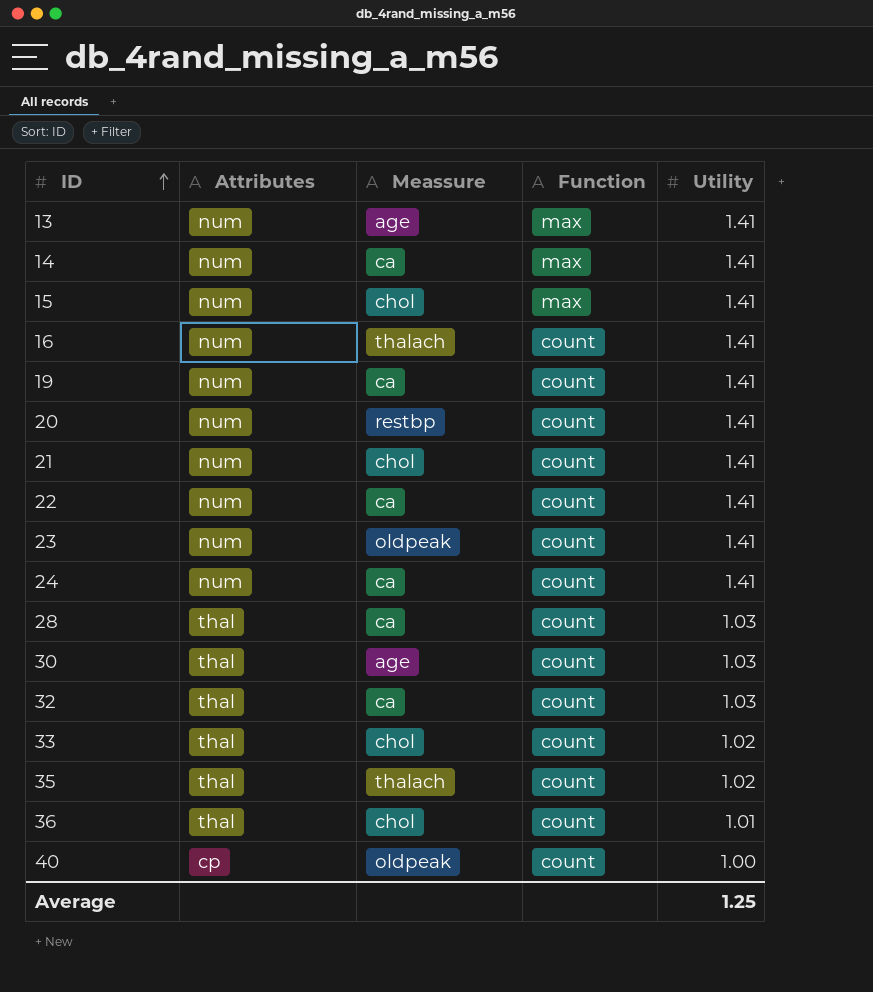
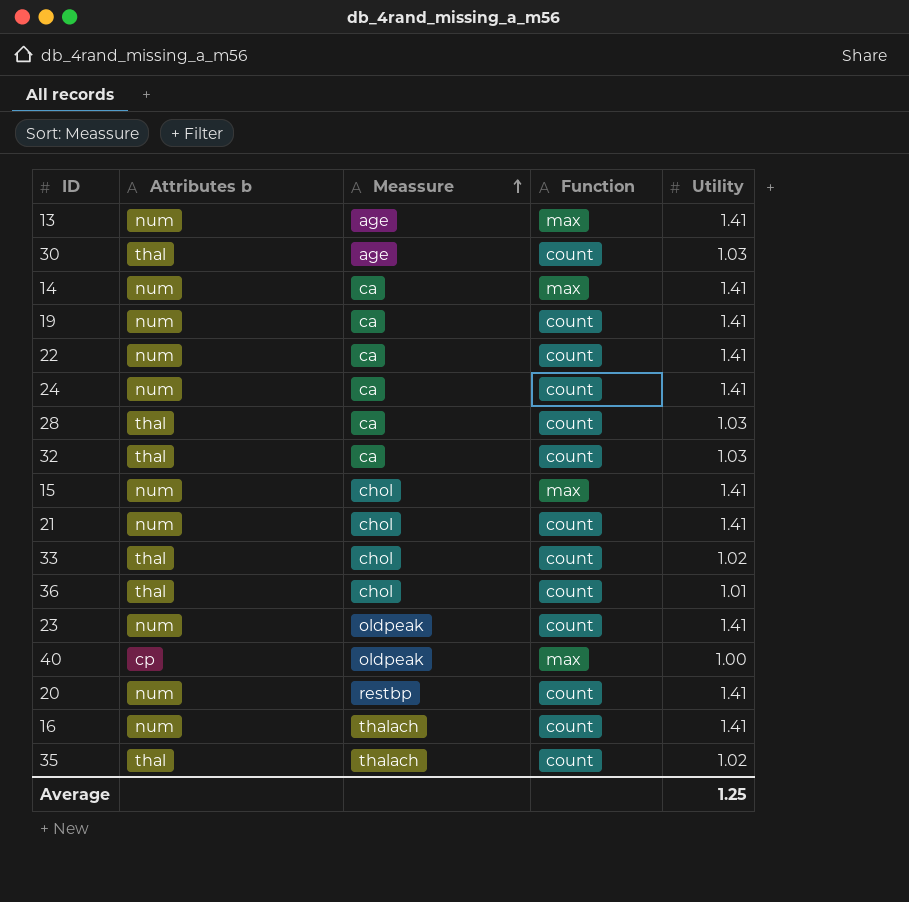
row order: ID ascending -> Meassure ascending
column name: Attributes -> Attributes b
40 | Function: count -> max

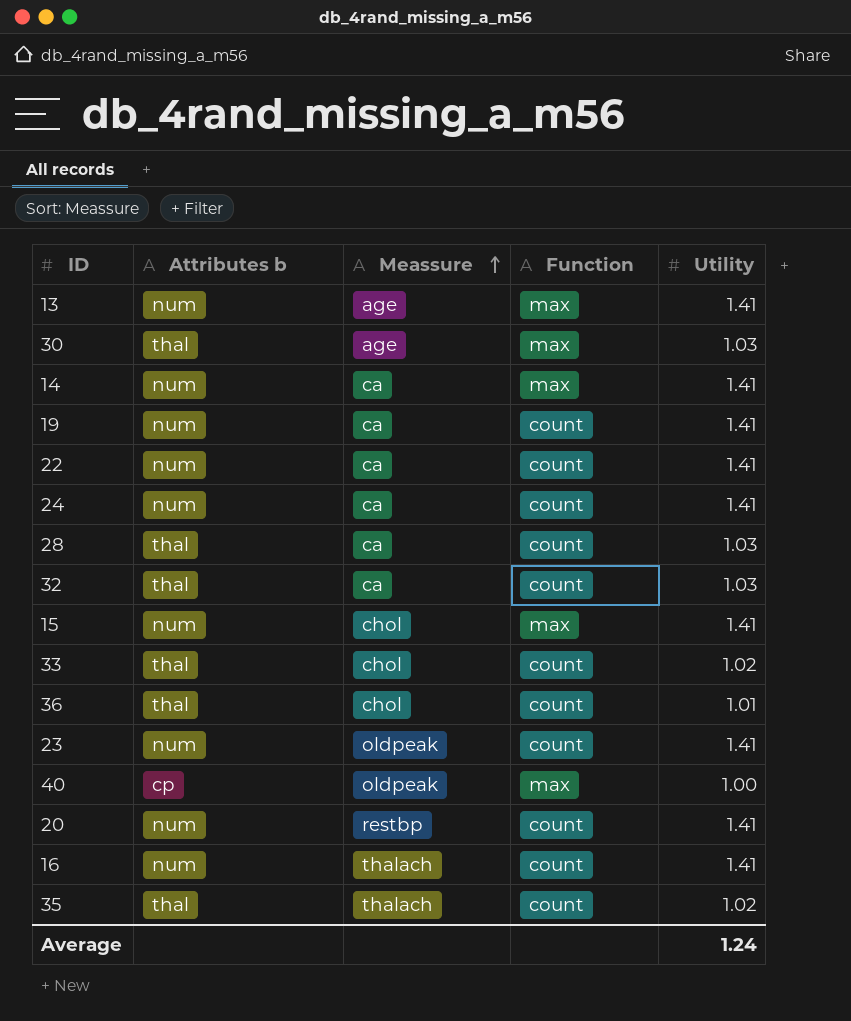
row 21: num | chol | count | 1.41 -> none
30 | Function: count -> max
Average | Utility: 1.25 -> 1.24

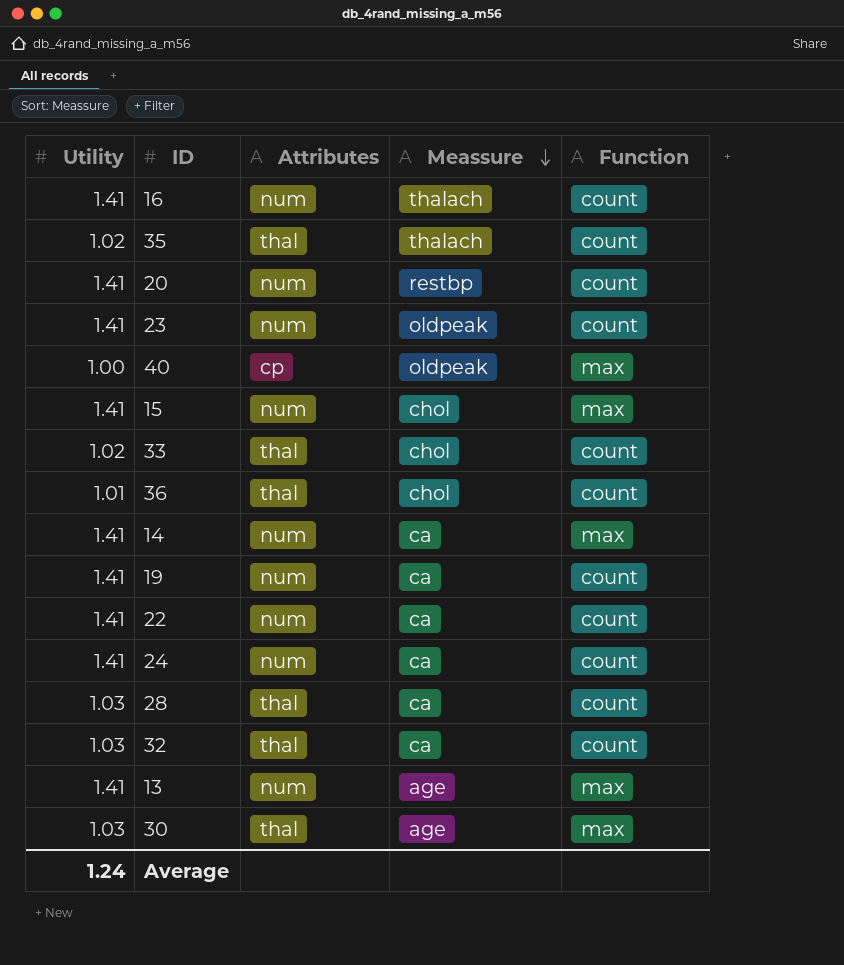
row order: Meassure ascending -> Meassure descending
column Utility | position: 5 -> 1
column name: Attributes b -> Attributes

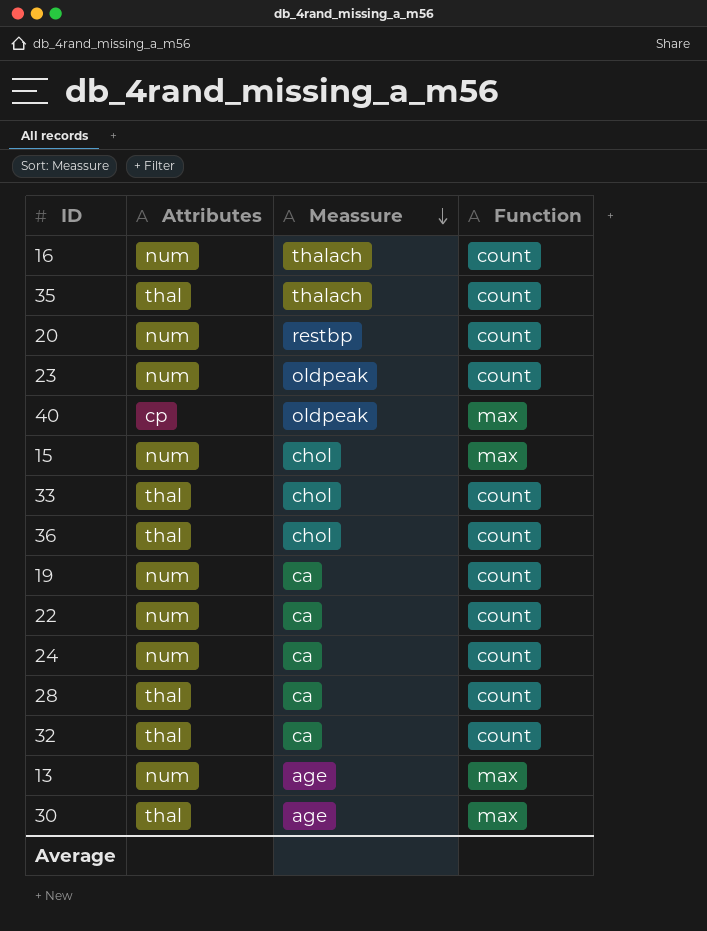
column Utility | position: 1 -> none
row 14: 1.41 | num | ca | max -> none

